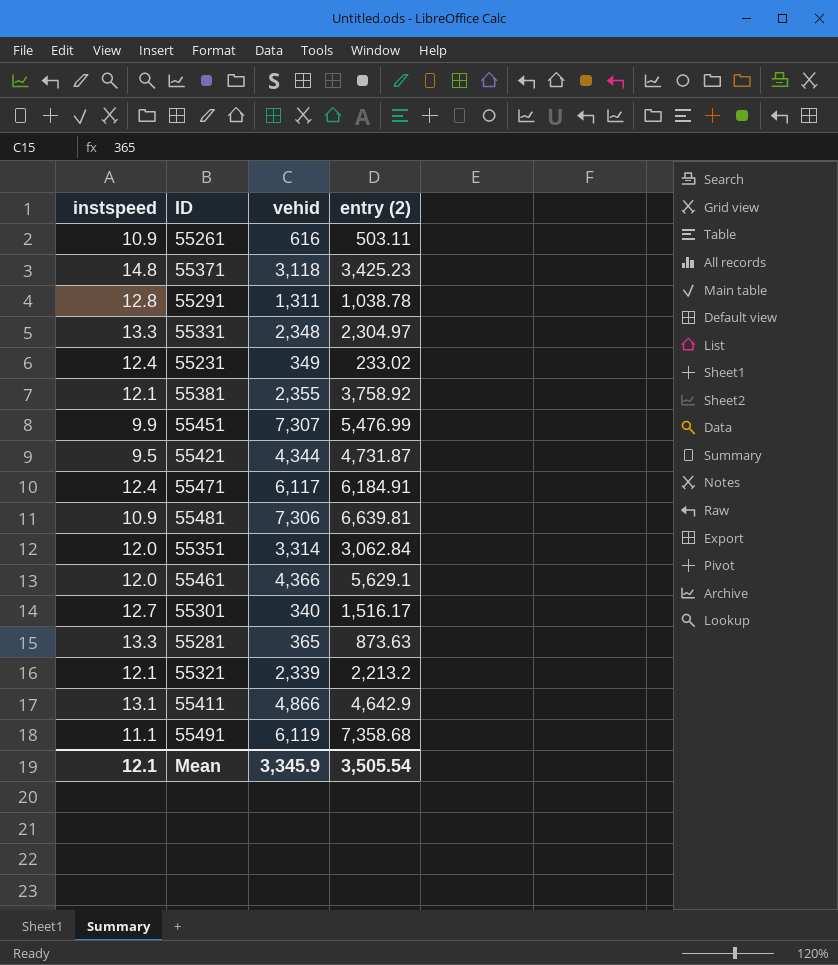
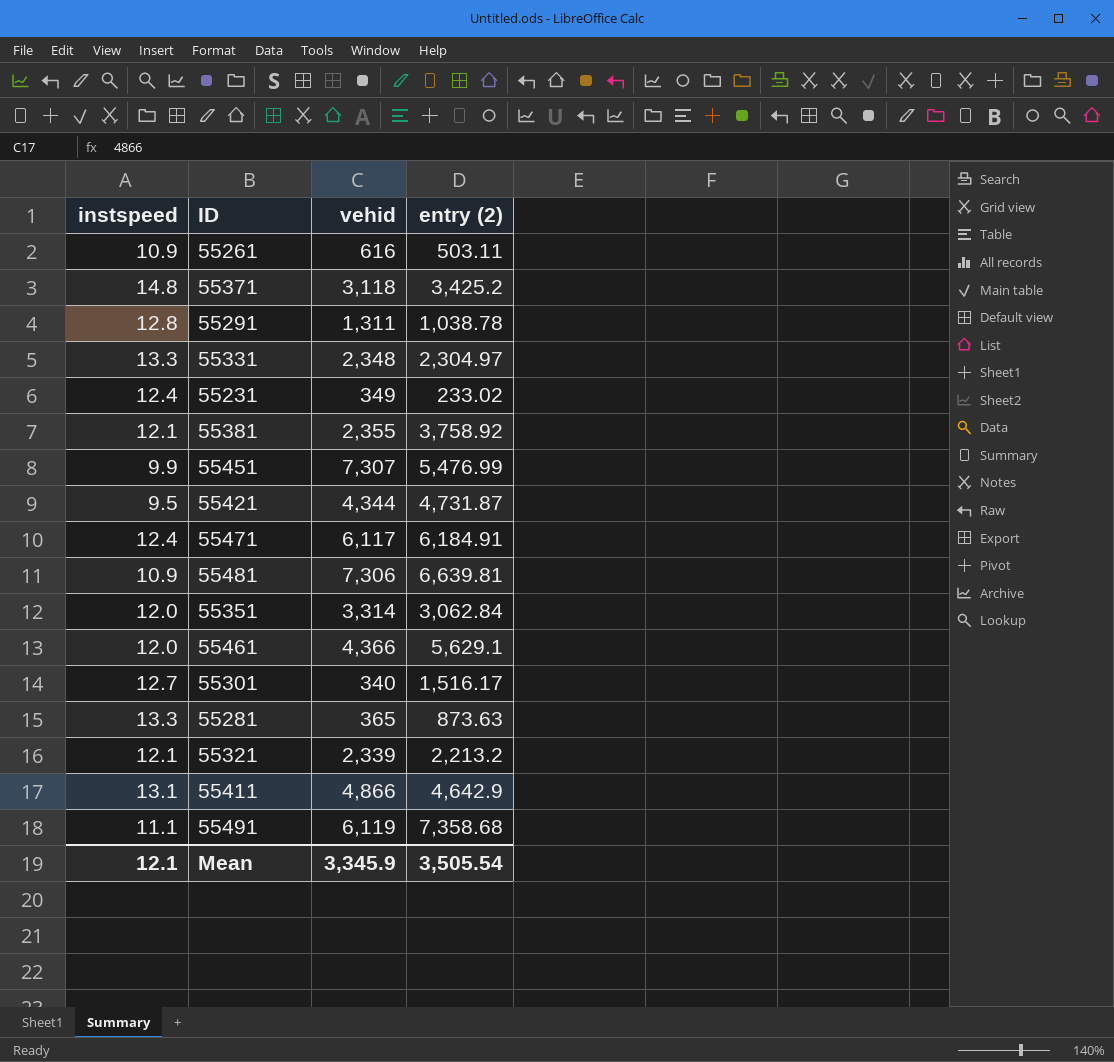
55371 | entry (2): 3,425.23 -> 3,425.2

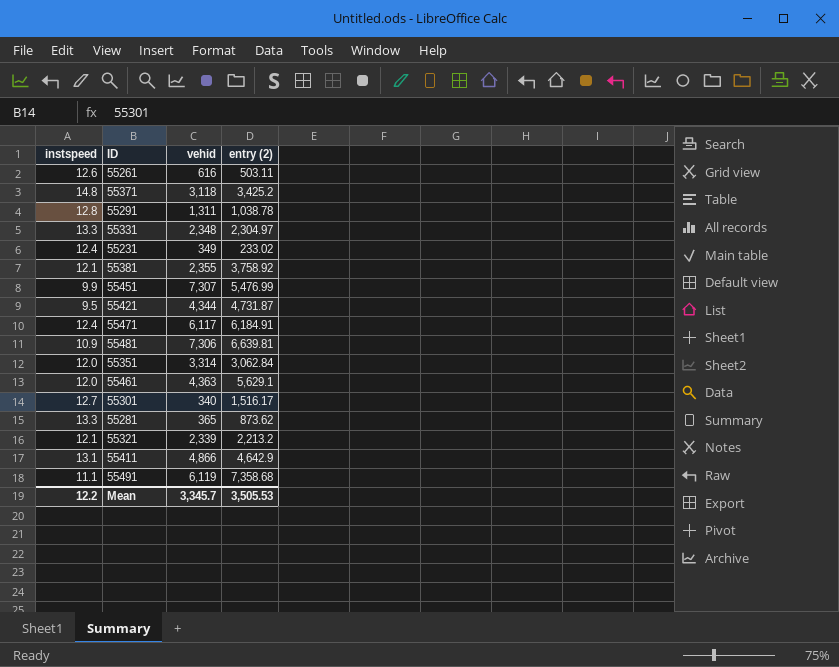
55261 | instspeed: 10.9 -> 12.6
55461 | vehid: 4,366 -> 4,363
55281 | entry (2): 873.63 -> 873.62
Mean | instspeed: 12.1 -> 12.2
Mean | vehid: 3,345.9 -> 3,345.7
Mean | entry (2): 3,505.54 -> 3,505.53

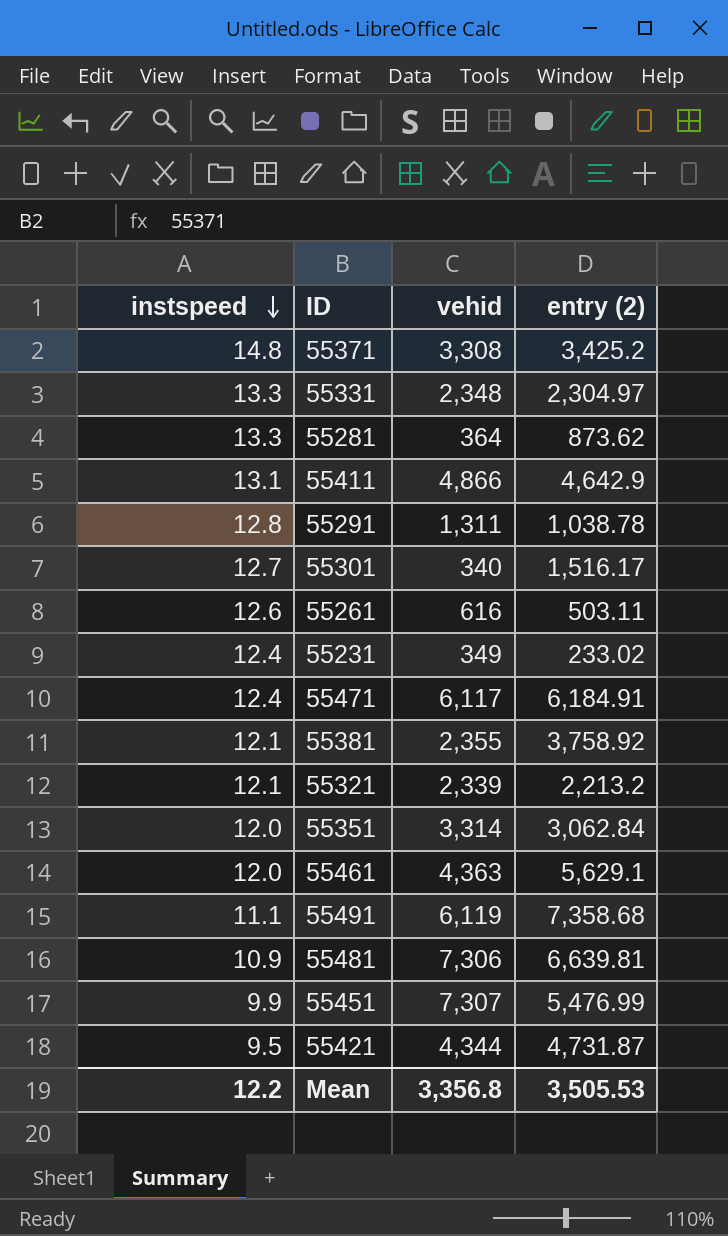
row order: none -> instspeed descending
55371 | vehid: 3,118 -> 3,308
55281 | vehid: 365 -> 364
Mean | vehid: 3,345.7 -> 3,356.8

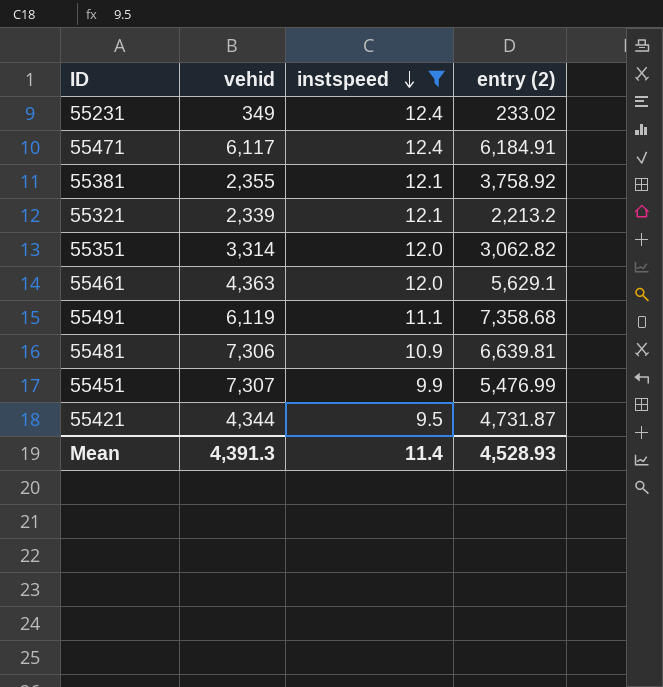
filter: none -> instspeed <= 12.4
column instspeed | position: 1 -> 3
55351 | entry (2): 3,062.84 -> 3,062.82
Mean | vehid: 3,356.8 -> 4,391.3
Mean | instspeed: 12.2 -> 11.4
Mean | entry (2): 3,505.53 -> 4,528.93

